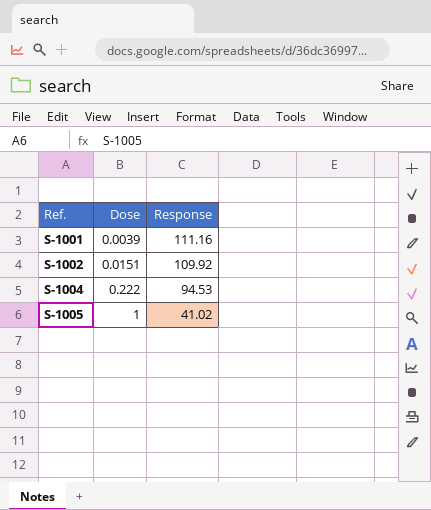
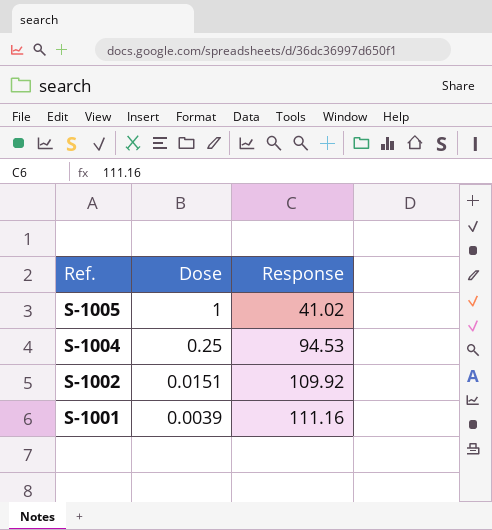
row order: Ref. ascending -> Ref. descending
S-1004 | Dose: 0.222 -> 0.25

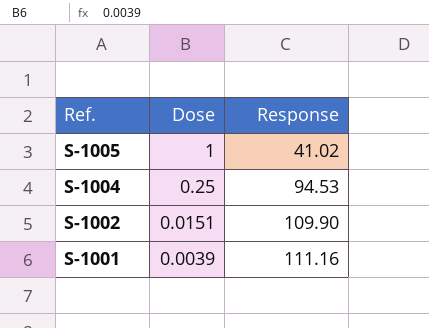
S-1002 | Response: 109.92 -> 109.90

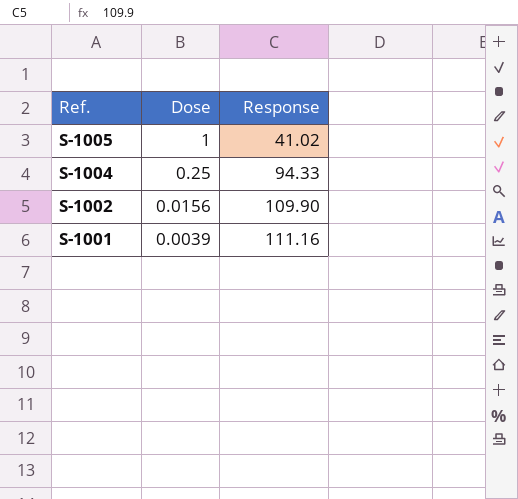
S-1004 | Response: 94.53 -> 94.33
S-1002 | Dose: 0.0151 -> 0.0156

